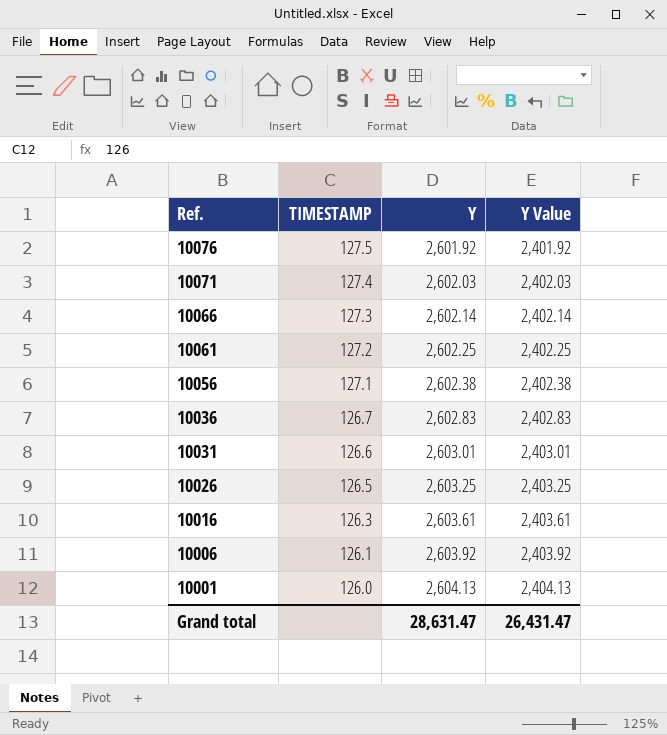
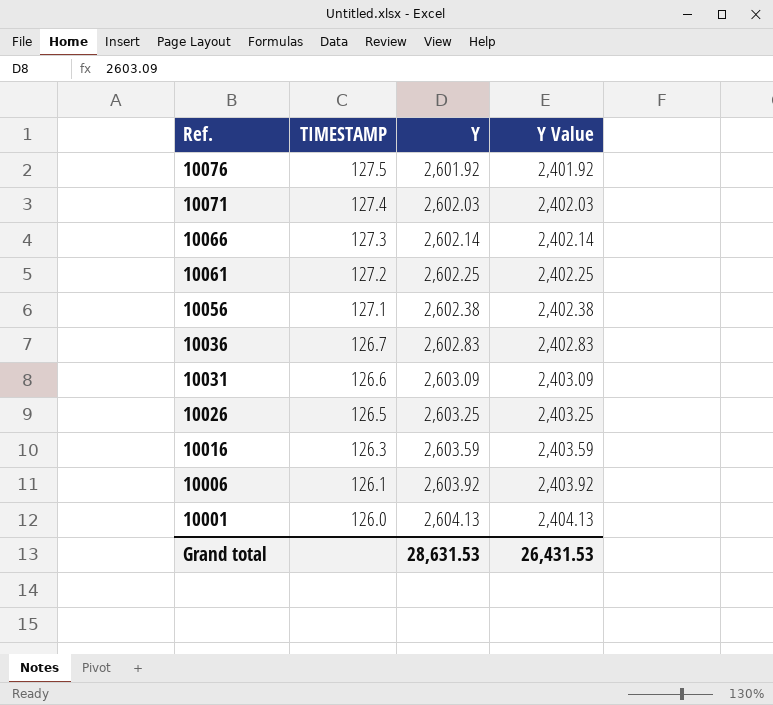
10031 | Y: 2,603.01 -> 2,603.09
10031 | Y Value: 2,403.01 -> 2,403.09
10016 | Y: 2,603.61 -> 2,603.59
10016 | Y Value: 2,403.61 -> 2,403.59
Grand total | Y: 28,631.47 -> 28,631.53
Grand total | Y Value: 26,431.47 -> 26,431.53

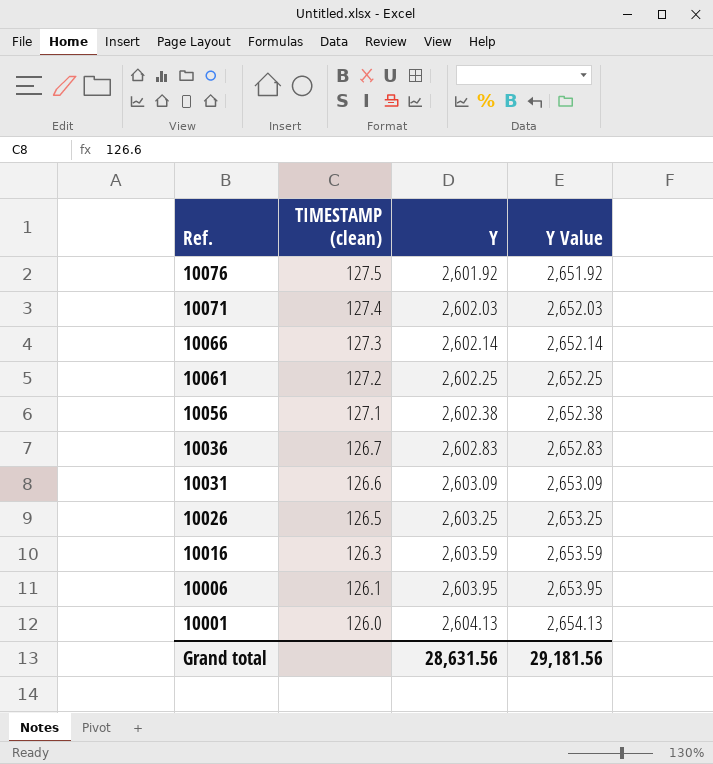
column name: TIMESTAMP -> TIMESTAMP (clean)
column Y Value | formula: [Y] - 200 -> [Y] + 50
10006 | Y: 2,603.92 -> 2,603.95
Grand total | Y: 28,631.53 -> 28,631.56
Grand total | Y Value: 26,431.53 -> 29,181.56

